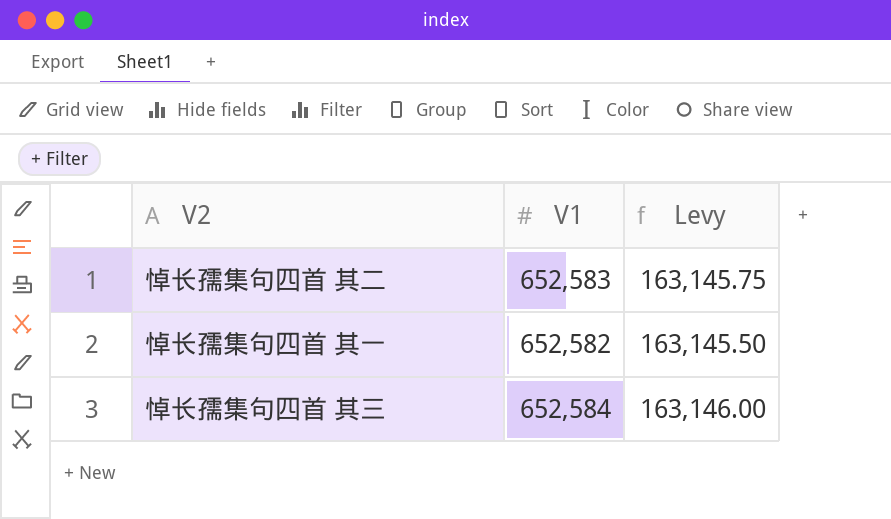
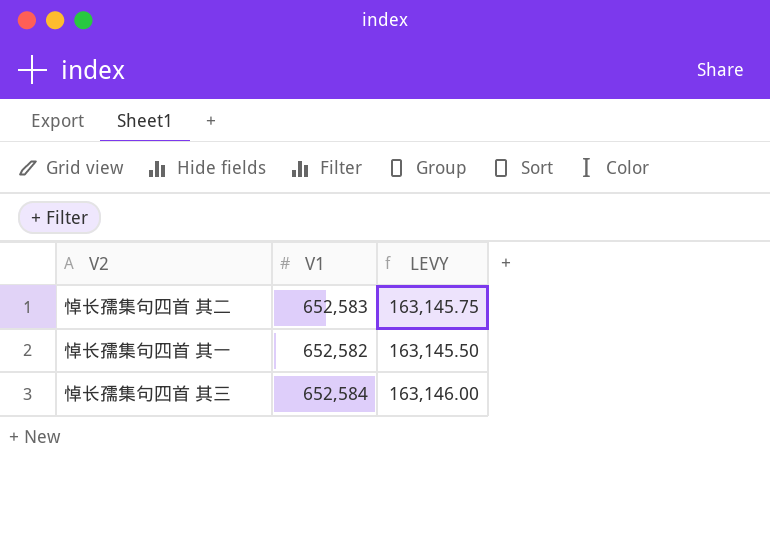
column name: Levy -> LEVY

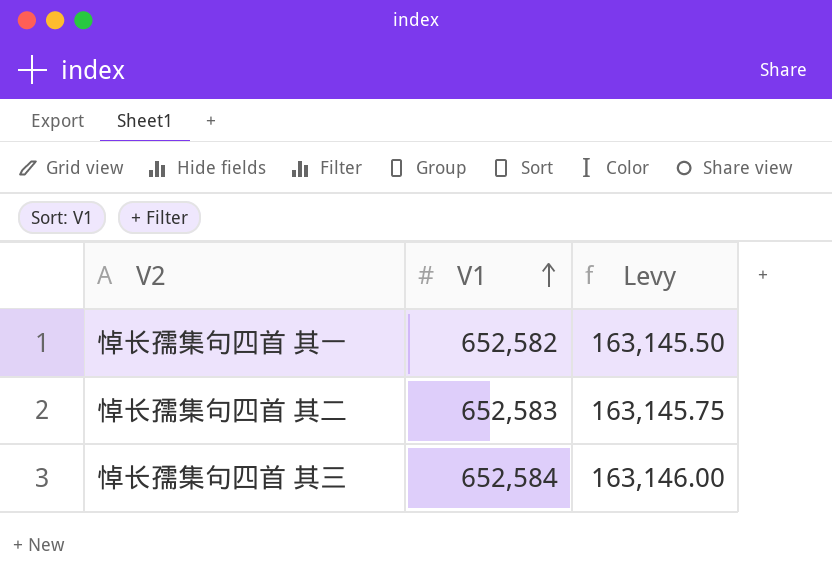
row order: none -> V1 ascending
column name: LEVY -> Levy

